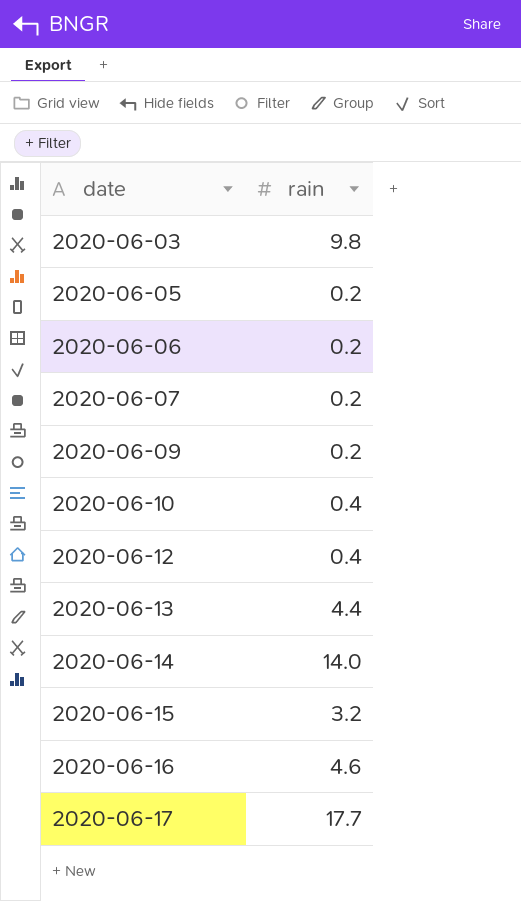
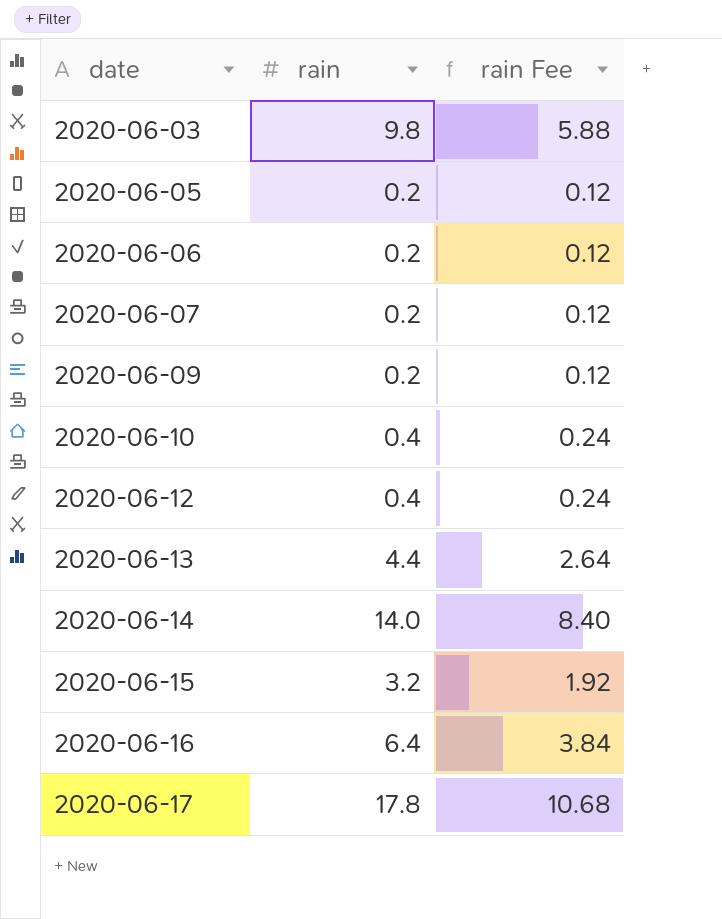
column rain Fee | formula: none -> [rain] * 0.6
2020-06-16 | rain: 4.6 -> 6.4
2020-06-17 | rain: 17.7 -> 17.8

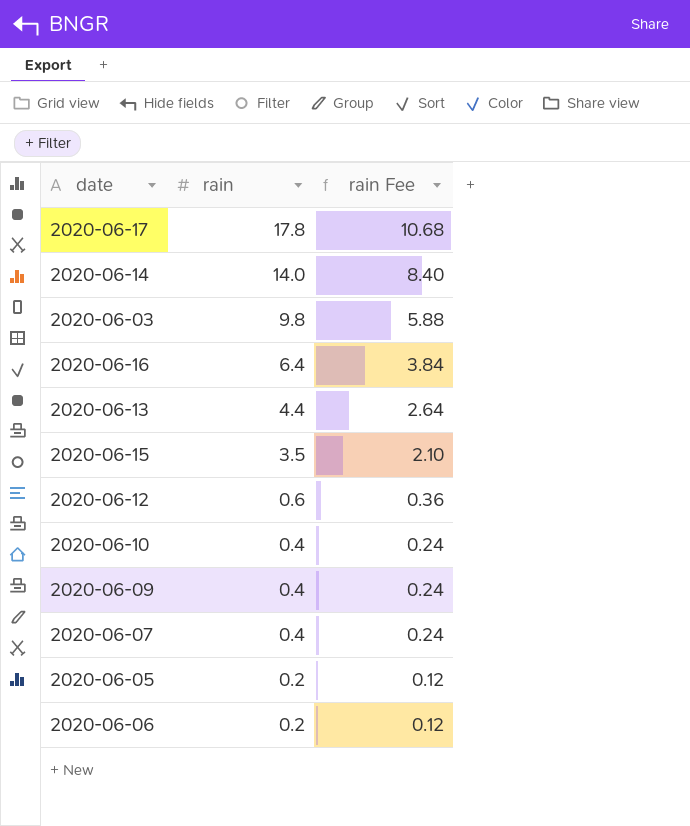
row order: date ascending -> rain descending
2020-06-15 | rain: 3.2 -> 3.5
2020-06-15 | rain Fee: 1.92 -> 2.10
2020-06-12 | rain: 0.4 -> 0.6
2020-06-12 | rain Fee: 0.24 -> 0.36
2020-06-09 | rain: 0.2 -> 0.4
2020-06-09 | rain Fee: 0.12 -> 0.24
2020-06-07 | rain: 0.2 -> 0.4
2020-06-07 | rain Fee: 0.12 -> 0.24

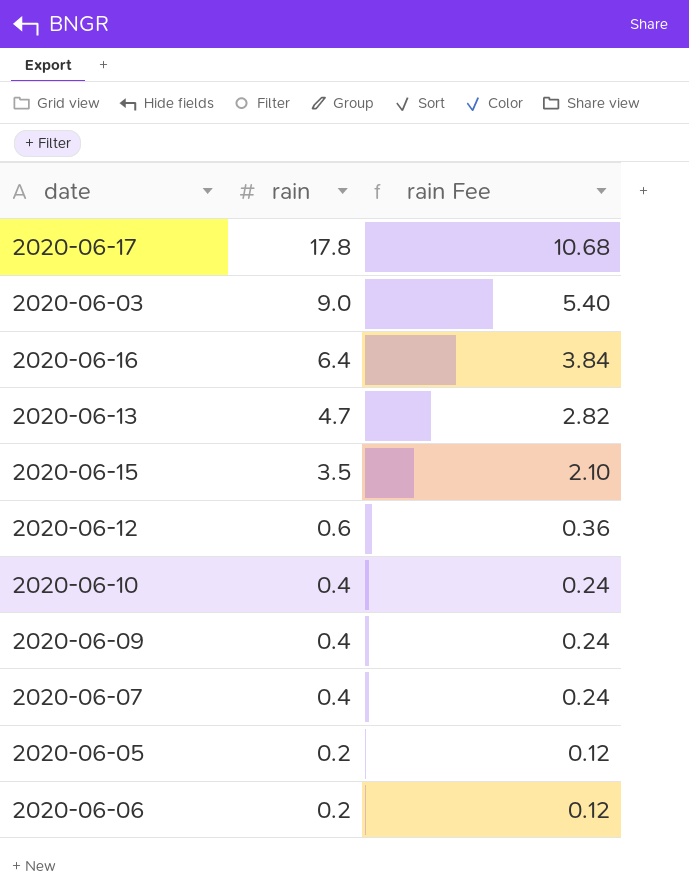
row 2020-06-14: 14.0 | 8.40 -> none
2020-06-03 | rain: 9.8 -> 9.0
2020-06-03 | rain Fee: 5.88 -> 5.40
2020-06-13 | rain: 4.4 -> 4.7
2020-06-13 | rain Fee: 2.64 -> 2.82

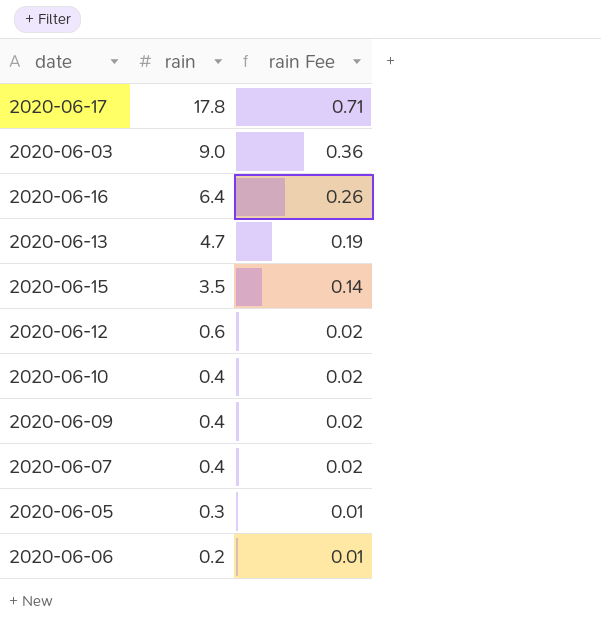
column rain Fee | formula: [rain] * 0.6 -> [rain] * 0.04
2020-06-05 | rain: 0.2 -> 0.3

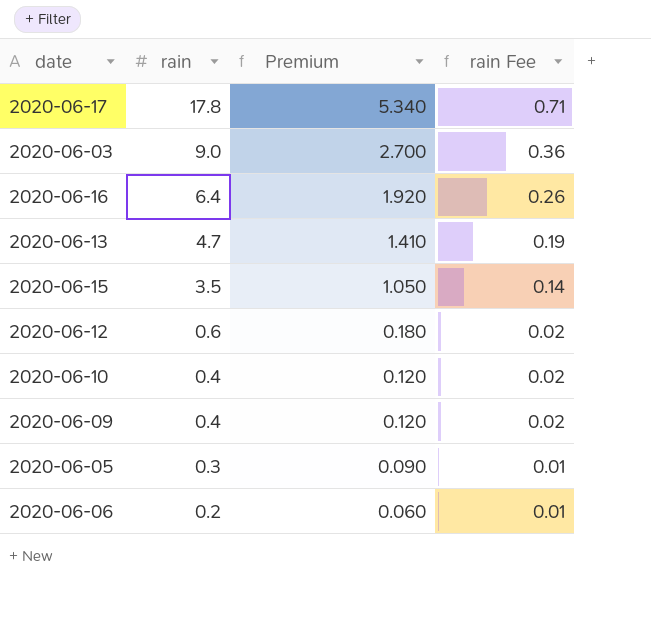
column Premium | formula: none -> [rain] * 0.3
row 2020-06-07: 0.4 | 0.02 -> none

